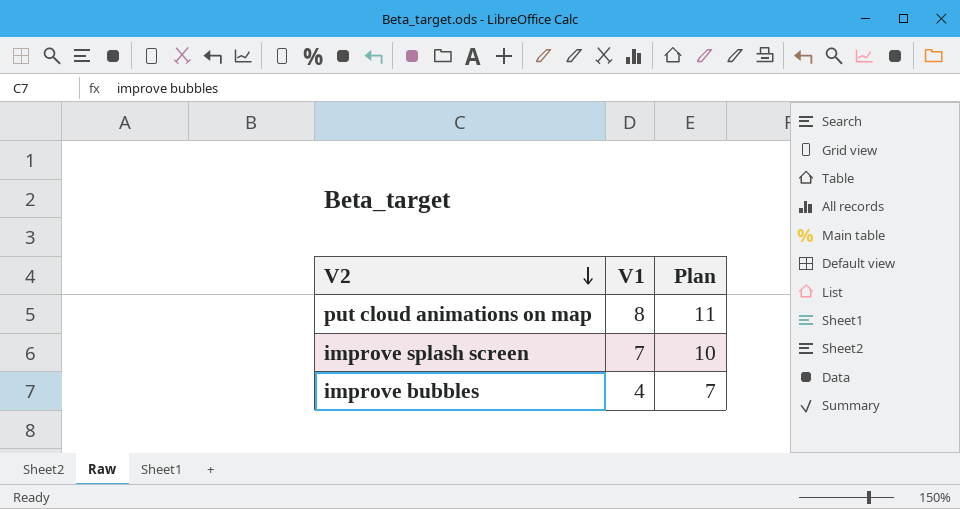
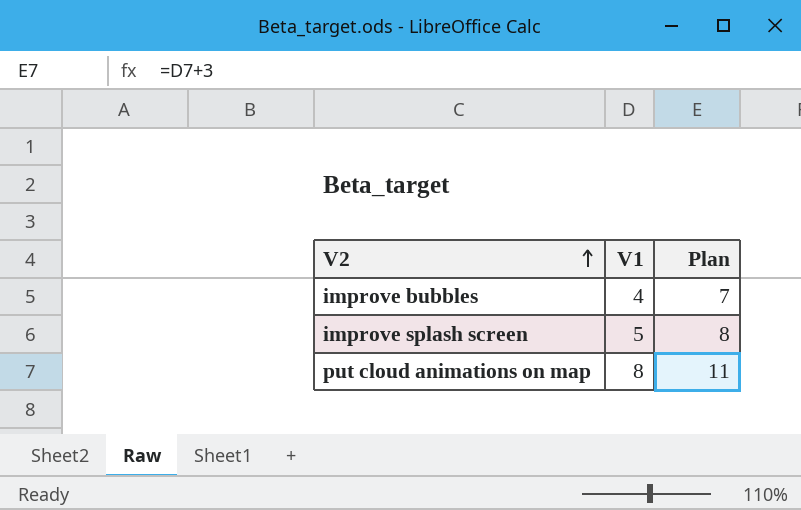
row order: V2 descending -> V2 ascending
improve splash screen | V1: 7 -> 5
improve splash screen | Plan: 10 -> 8

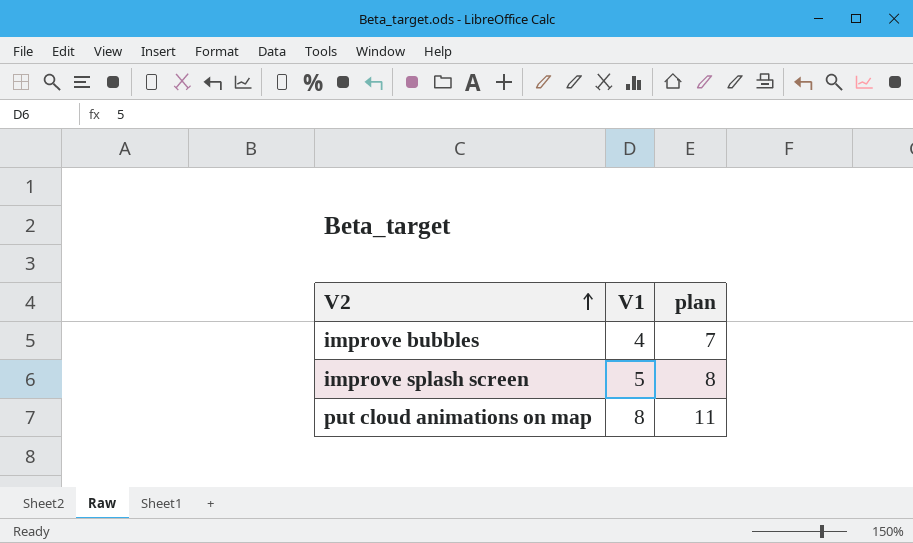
column name: Plan -> plan

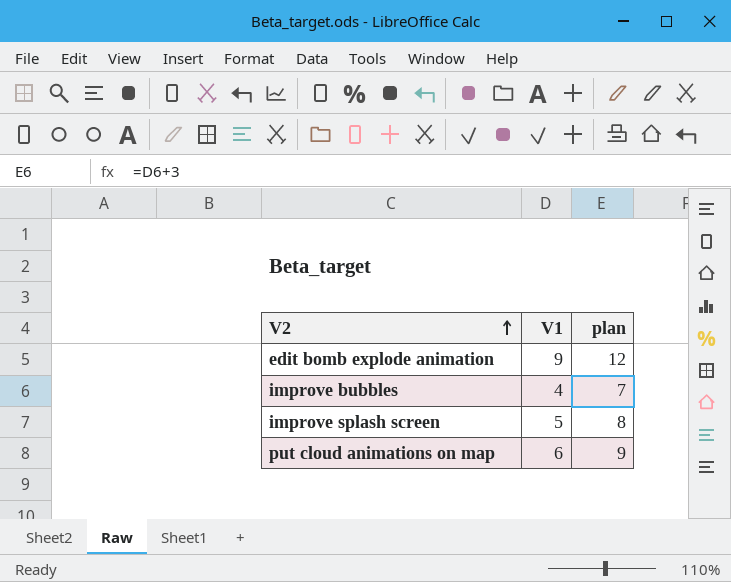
row edit bomb explode animation: none -> 9 | 12
put cloud animations on map | V1: 8 -> 6
put cloud animations on map | plan: 11 -> 9

